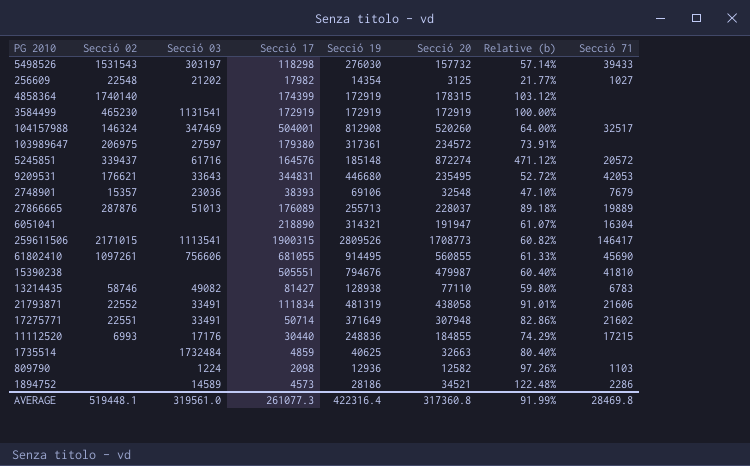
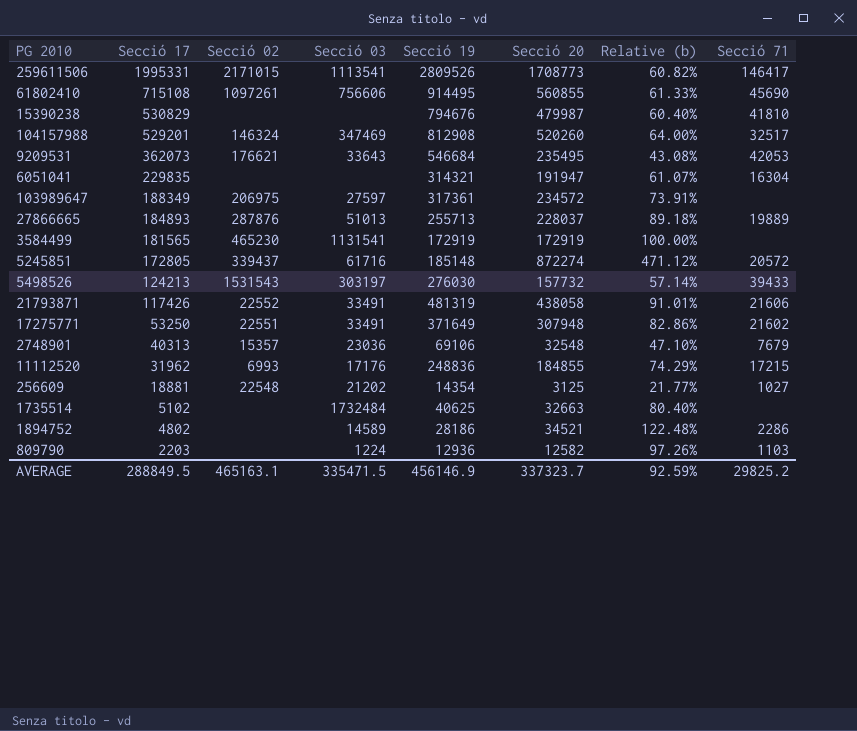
row order: none -> Secció 17 descending
column Secció 17 | position: 4 -> 2
row 4858364: 1740140 | none | 174399 | 172919 | 178315 | 103.12% | none -> none
row 13214435: 58746 | 49082 | 81427 | 128938 | 77110 | 59.80% | 6783 -> none
259611506 | Secció 17: 1900315 -> 1995331
61802410 | Secció 17: 681055 -> 715108
15390238 | Secció 17: 505551 -> 530829
104157988 | Secció 17: 504001 -> 529201
9209531 | Secció 17: 344831 -> 362073
9209531 | Secció 19: 446680 -> 546684
9209531 | Relative (b): 52.72% -> 43.08%
6051041 | Secció 17: 218890 -> 229835
103989647 | Secció 17: 179380 -> 188349
27866665 | Secció 17: 176089 -> 184893
3584499 | Secció 17: 172919 -> 181565
5245851 | Secció 17: 164576 -> 172805
5498526 | Secció 17: 118298 -> 124213
21793871 | Secció 17: 111834 -> 117426
17275771 | Secció 17: 50714 -> 53250
2748901 | Secció 17: 38393 -> 40313
11112520 | Secció 17: 30440 -> 31962
256609 | Secció 17: 17982 -> 18881
1735514 | Secció 17: 4859 -> 5102
1894752 | Secció 17: 4573 -> 4802
809790 | Secció 17: 2098 -> 2203
AVERAGE | Secció 17: 261077.3 -> 288849.5
AVERAGE | Secció 02: 519448.1 -> 465163.1
AVERAGE | Secció 03: 319561.0 -> 335471.5
AVERAGE | Secció 19: 422316.4 -> 456146.9
AVERAGE | Secció 20: 317360.8 -> 337323.7
AVERAGE | Relative (b): 91.99% -> 92.59%
AVERAGE | Secció 71: 28469.8 -> 29825.2

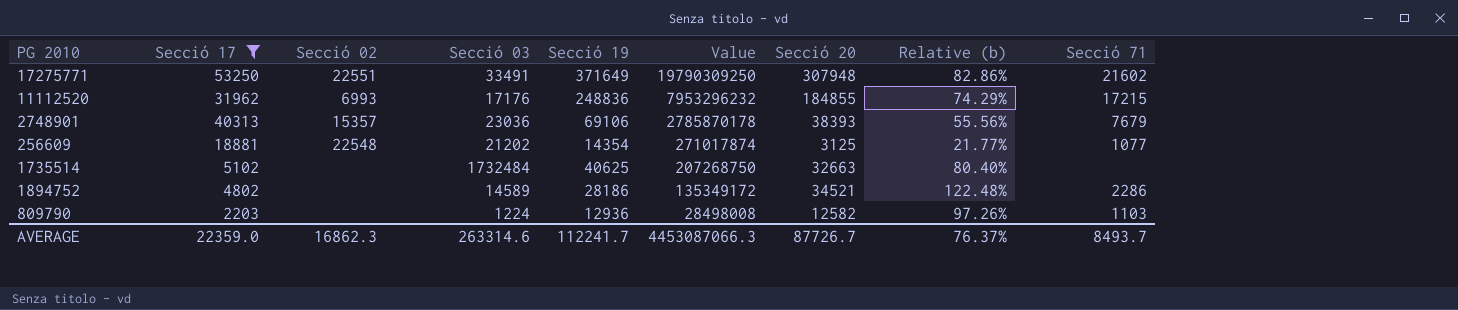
filter: none -> Secció 17 <= 53250
row order: Secció 17 descending -> Value descending
column Value | formula: none -> [Secció 17] * [Secció 19]
2748901 | Secció 20: 32548 -> 38393
2748901 | Relative (b): 47.10% -> 55.56%
256609 | Secció 71: 1027 -> 1077
AVERAGE | Secció 17: 288849.5 -> 22359.0
AVERAGE | Secció 02: 465163.1 -> 16862.3
AVERAGE | Secció 03: 335471.5 -> 263314.6
AVERAGE | Secció 19: 456146.9 -> 112241.7
AVERAGE | Secció 20: 337323.7 -> 87726.7
AVERAGE | Relative (b): 92.59% -> 76.37%
AVERAGE | Secció 71: 29825.2 -> 8493.7

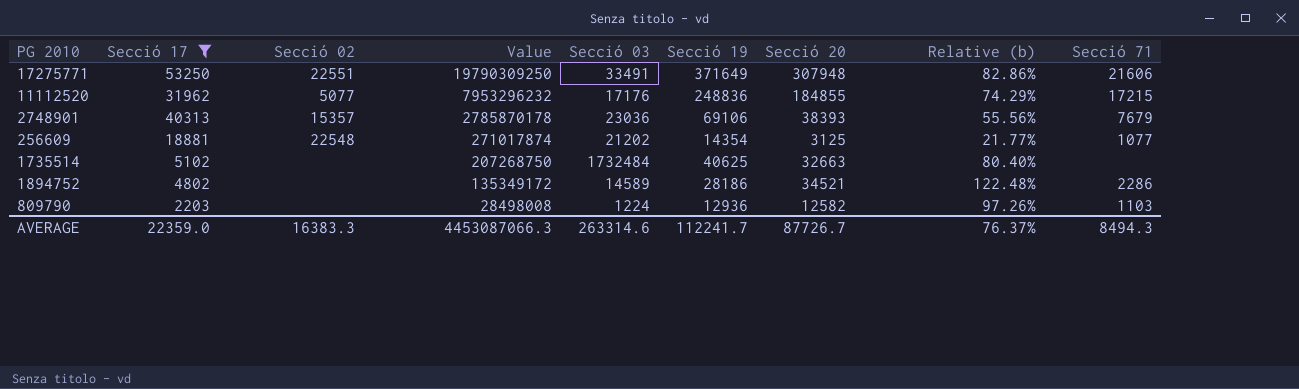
column Value | position: 6 -> 4
17275771 | Secció 71: 21602 -> 21606
11112520 | Secció 02: 6993 -> 5077
AVERAGE | Secció 02: 16862.3 -> 16383.3
AVERAGE | Secció 71: 8493.7 -> 8494.3

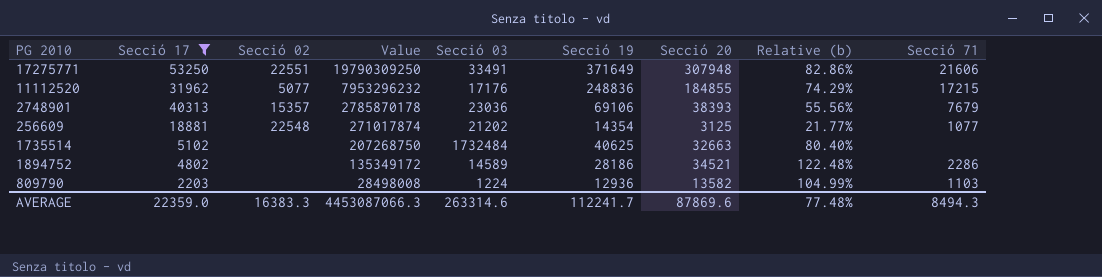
809790 | Secció 20: 12582 -> 13582
809790 | Relative (b): 97.26% -> 104.99%
AVERAGE | Secció 20: 87726.7 -> 87869.6
AVERAGE | Relative (b): 76.37% -> 77.48%

